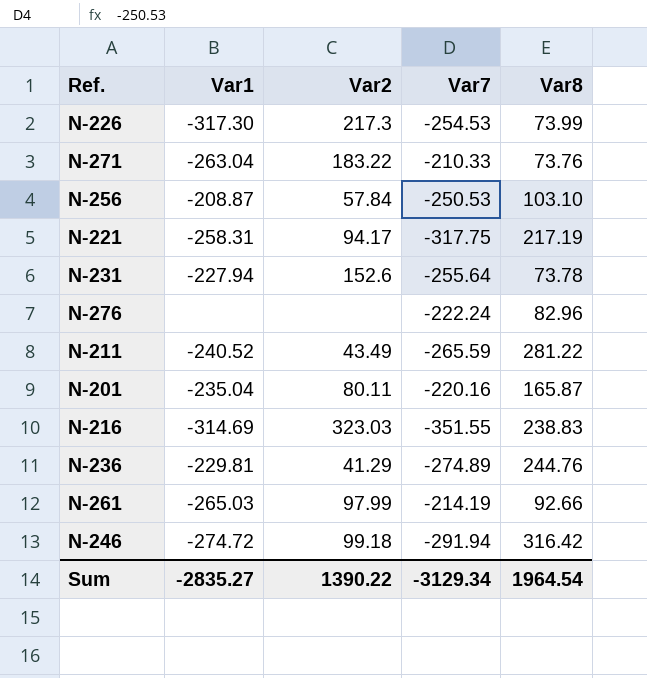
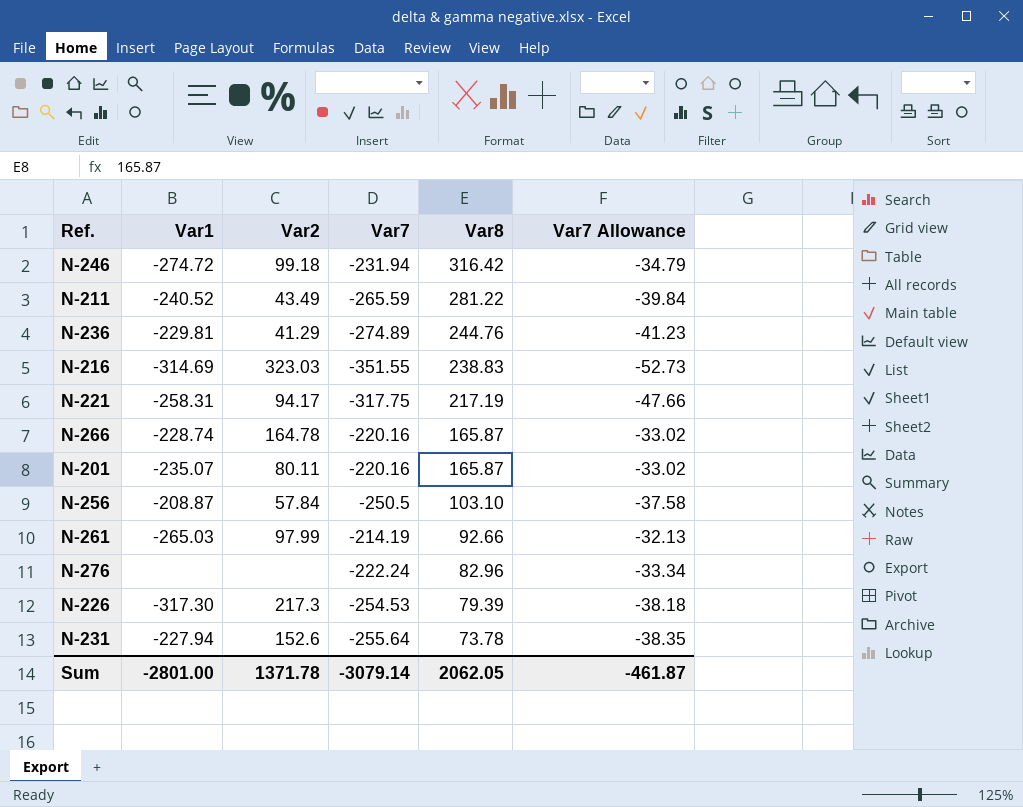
row order: none -> Var8 descending
column Var7 Allowance | formula: none -> [Var7] * 0.15
row N-271: -263.04 | 183.22 | -210.33 | 73.76 -> none
N-246 | Var7: -291.94 -> -231.94
row N-266: none -> -228.74 | 164.78 | -220.16 | 165.87 | -33.02
N-201 | Var1: -235.04 -> -235.07
N-256 | Var7: -250.53 -> -250.5
N-226 | Var8: 73.99 -> 79.39
Sum | Var1: -2835.27 -> -2801.00
Sum | Var2: 1390.22 -> 1371.78
Sum | Var7: -3129.34 -> -3079.14
Sum | Var8: 1964.54 -> 2062.05

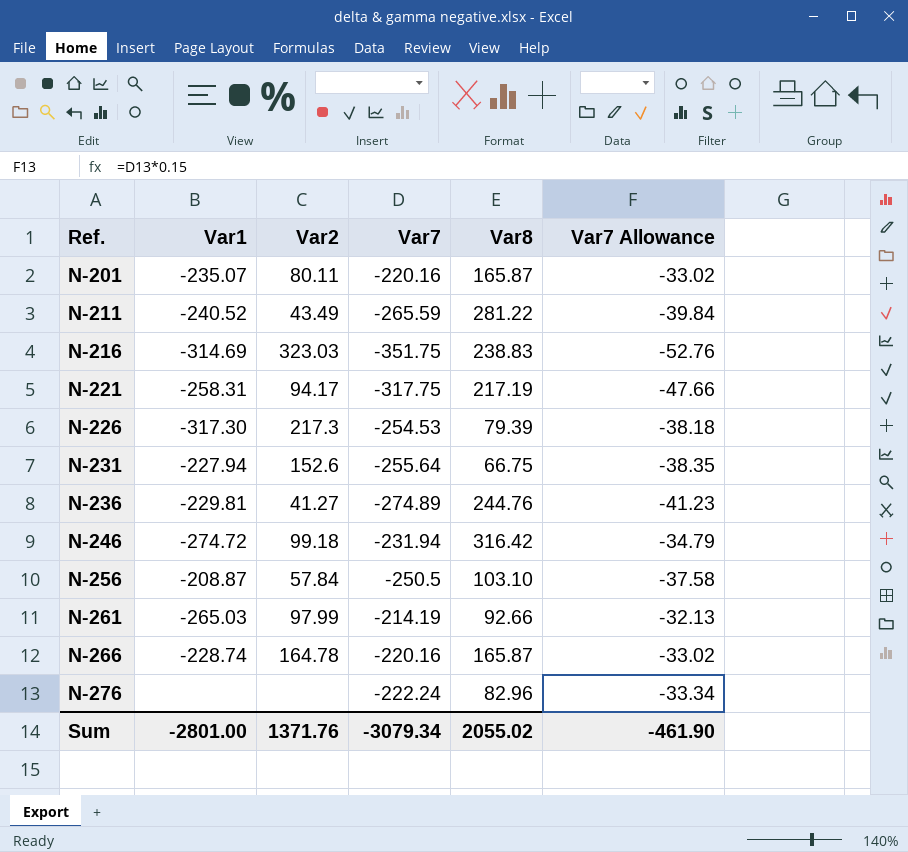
row order: Var8 descending -> Ref. ascending
N-216 | Var7: -351.55 -> -351.75
N-216 | Var7 Allowance: -52.73 -> -52.76
N-231 | Var8: 73.78 -> 66.75
N-236 | Var2: 41.29 -> 41.27
Sum | Var2: 1371.78 -> 1371.76
Sum | Var7: -3079.14 -> -3079.34
Sum | Var8: 2062.05 -> 2055.02
Sum | Var7 Allowance: -461.87 -> -461.90

